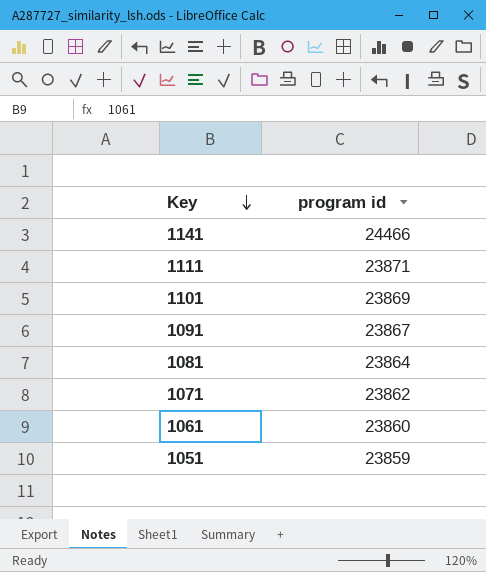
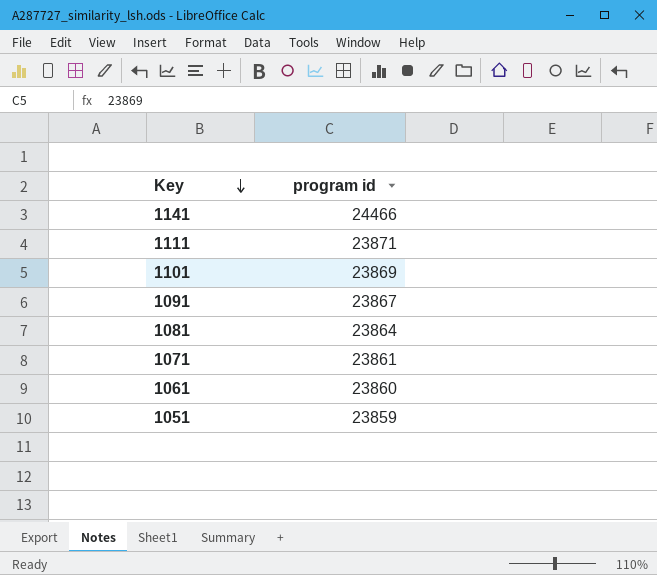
1071 | program id: 23862 -> 23861

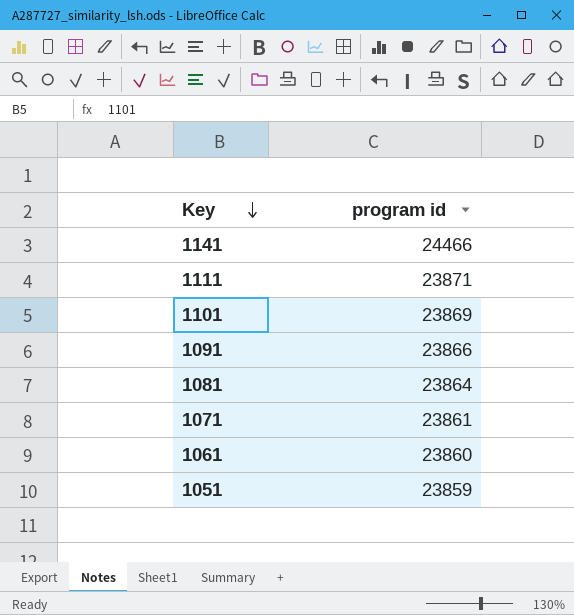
1091 | program id: 23867 -> 23866

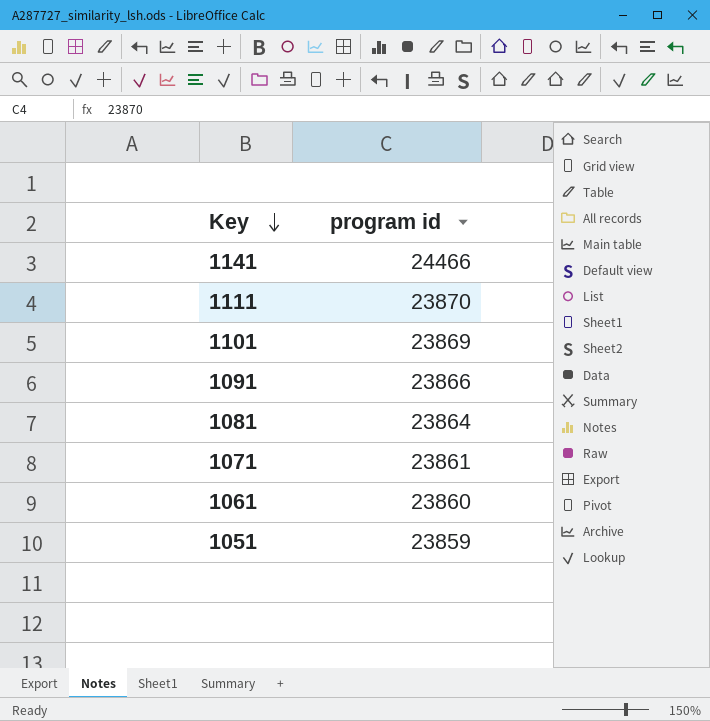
1111 | program id: 23871 -> 23870

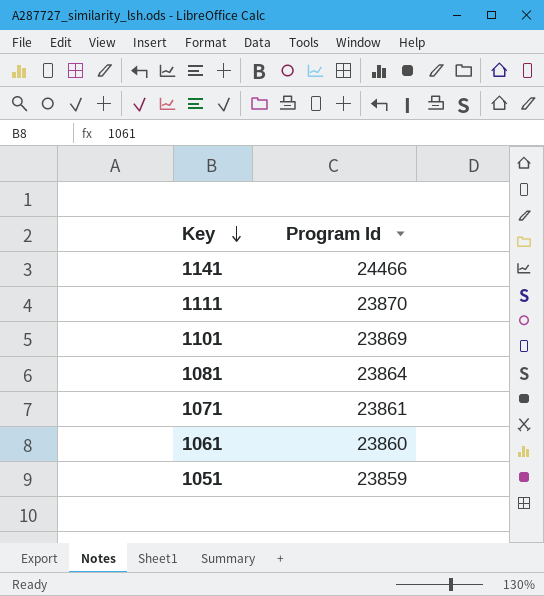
column name: program id -> Program Id
row 1091: 23866 -> none

